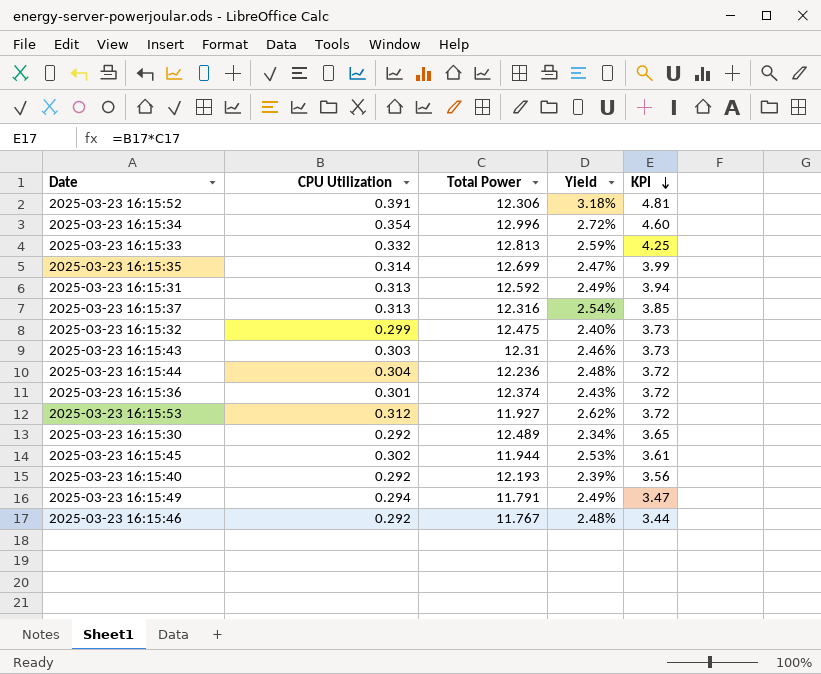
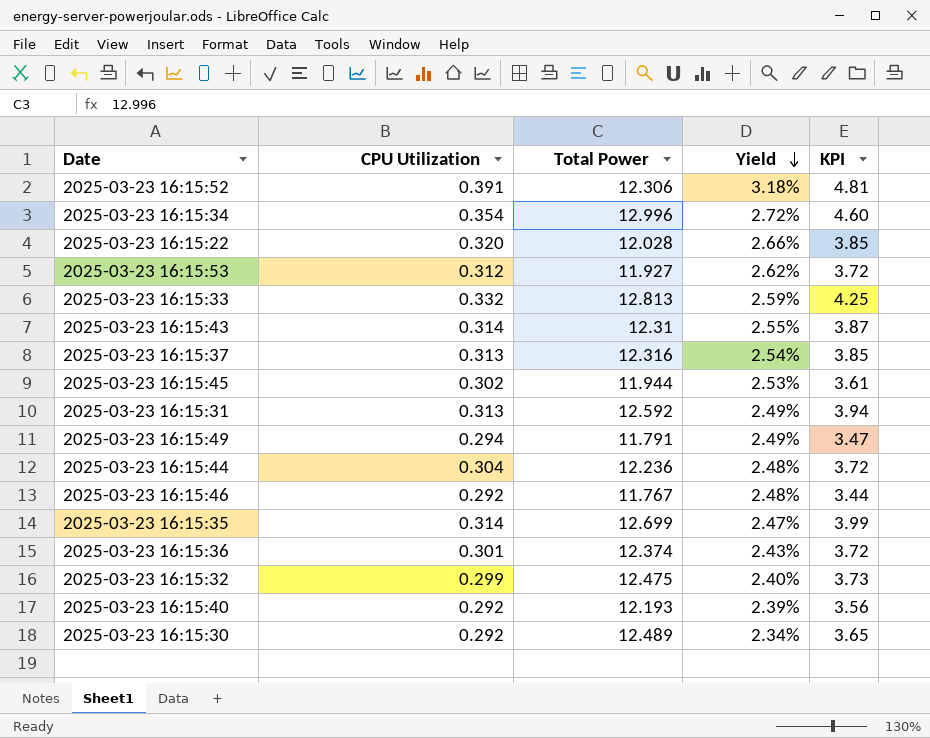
row order: KPI descending -> Yield descending
row 2025-03-23 16:15:22: none -> 0.320 | 12.028 | 2.66% | 3.85
2025-03-23 16:15:43 | CPU Utilization: 0.303 -> 0.314
2025-03-23 16:15:43 | Yield: 2.46% -> 2.55%
2025-03-23 16:15:43 | KPI: 3.73 -> 3.87

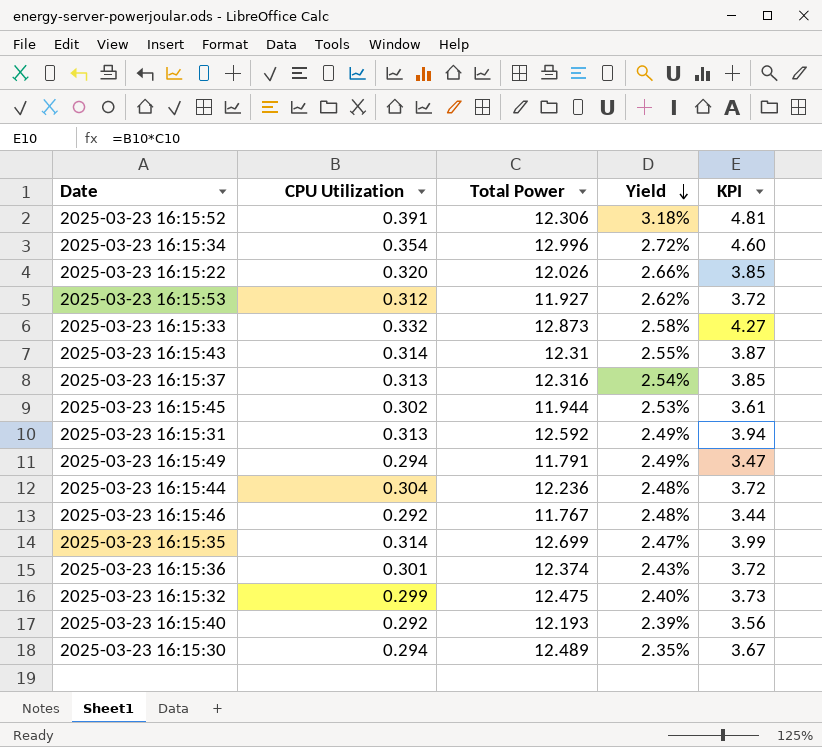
2025-03-23 16:15:22 | Total Power: 12.028 -> 12.026
2025-03-23 16:15:33 | Total Power: 12.813 -> 12.873
2025-03-23 16:15:33 | Yield: 2.59% -> 2.58%
2025-03-23 16:15:33 | KPI: 4.25 -> 4.27
2025-03-23 16:15:30 | CPU Utilization: 0.292 -> 0.294
2025-03-23 16:15:30 | Yield: 2.34% -> 2.35%
2025-03-23 16:15:30 | KPI: 3.65 -> 3.67

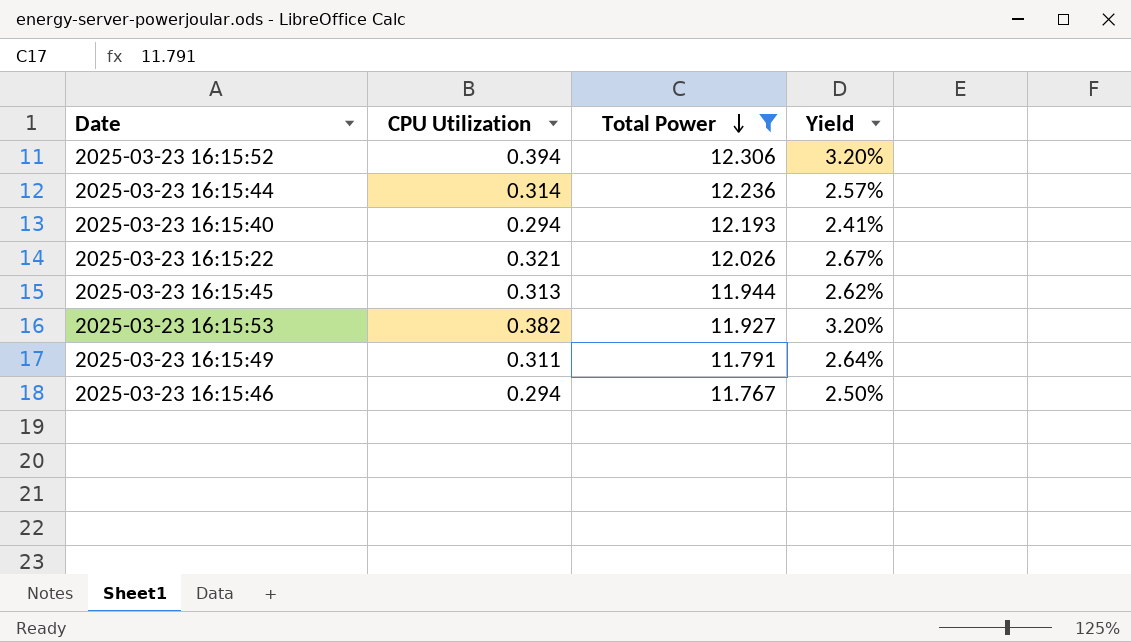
filter: none -> Total Power <= 12.306
row order: Yield descending -> Total Power descending
column KPI | formula: [CPU Utilization] * [Total Power] -> none
2025-03-23 16:15:52 | CPU Utilization: 0.391 -> 0.394
2025-03-23 16:15:52 | Yield: 3.18% -> 3.20%
2025-03-23 16:15:44 | CPU Utilization: 0.304 -> 0.314
2025-03-23 16:15:44 | Yield: 2.48% -> 2.57%
2025-03-23 16:15:40 | CPU Utilization: 0.292 -> 0.294
2025-03-23 16:15:40 | Yield: 2.39% -> 2.41%
2025-03-23 16:15:22 | CPU Utilization: 0.320 -> 0.321
2025-03-23 16:15:22 | Yield: 2.66% -> 2.67%
2025-03-23 16:15:45 | CPU Utilization: 0.302 -> 0.313
2025-03-23 16:15:45 | Yield: 2.53% -> 2.62%
2025-03-23 16:15:53 | CPU Utilization: 0.312 -> 0.382
2025-03-23 16:15:53 | Yield: 2.62% -> 3.20%
2025-03-23 16:15:49 | CPU Utilization: 0.294 -> 0.311
2025-03-23 16:15:49 | Yield: 2.49% -> 2.64%
2025-03-23 16:15:46 | CPU Utilization: 0.292 -> 0.294
2025-03-23 16:15:46 | Yield: 2.48% -> 2.50%

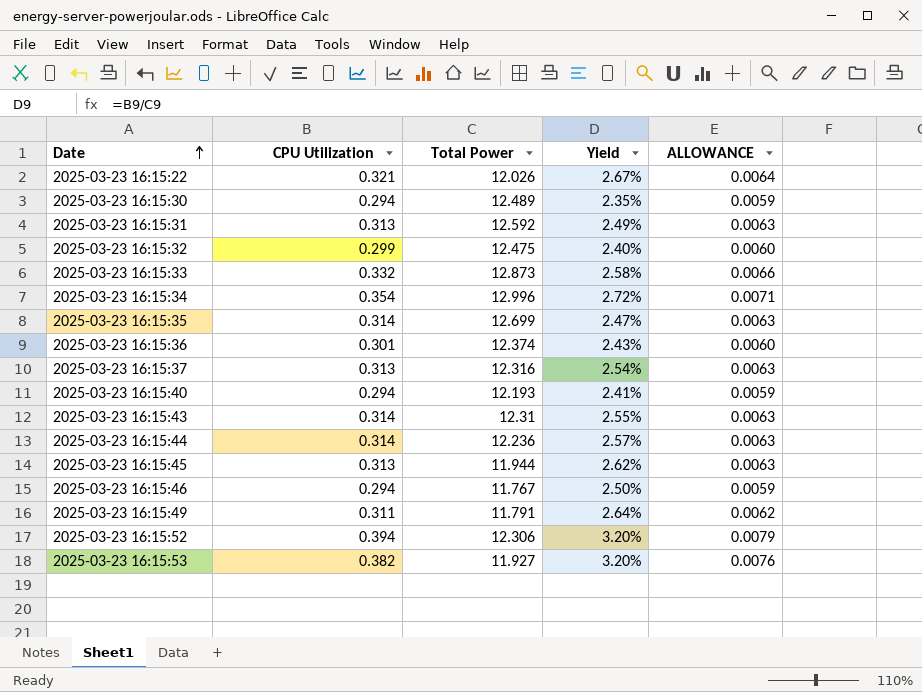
filter: Total Power <= 12.306 -> none
row order: Total Power descending -> Date ascending
column ALLOWANCE | formula: none -> [CPU Utilization] * 0.02

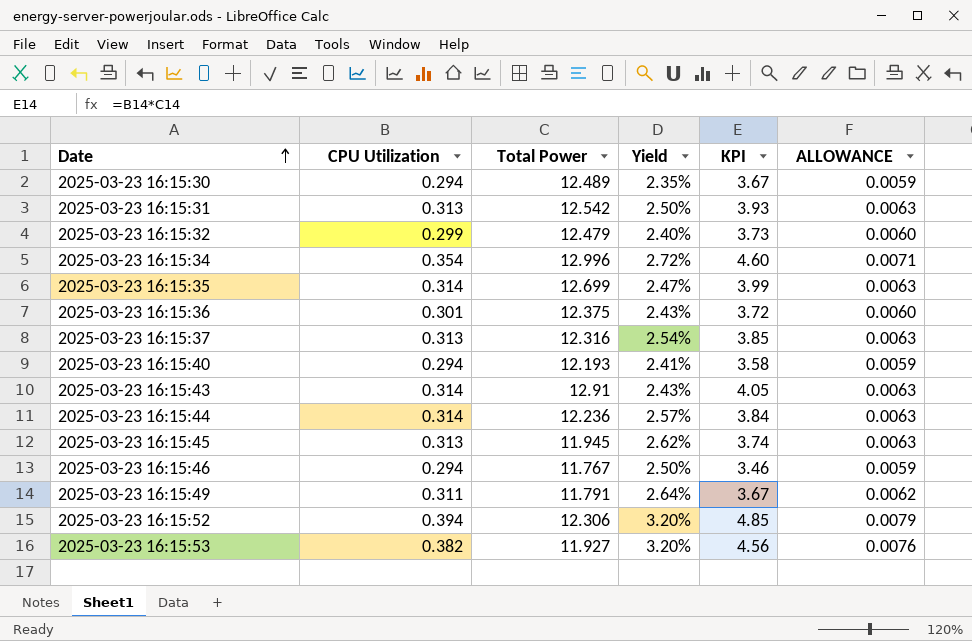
column KPI | formula: none -> [CPU Utilization] * [Total Power]
row 2025-03-23 16:15:22: 0.321 | 12.026 | 2.67% | 0.0064 -> none
row 2025-03-23 16:15:33: 0.332 | 12.873 | 2.58% | 0.0066 -> none
2025-03-23 16:15:31 | Total Power: 12.592 -> 12.542
2025-03-23 16:15:31 | Yield: 2.49% -> 2.50%
2025-03-23 16:15:32 | Total Power: 12.475 -> 12.479
2025-03-23 16:15:36 | Total Power: 12.374 -> 12.375
2025-03-23 16:15:43 | Total Power: 12.31 -> 12.91
2025-03-23 16:15:43 | Yield: 2.55% -> 2.43%
2025-03-23 16:15:45 | Total Power: 11.944 -> 11.945

